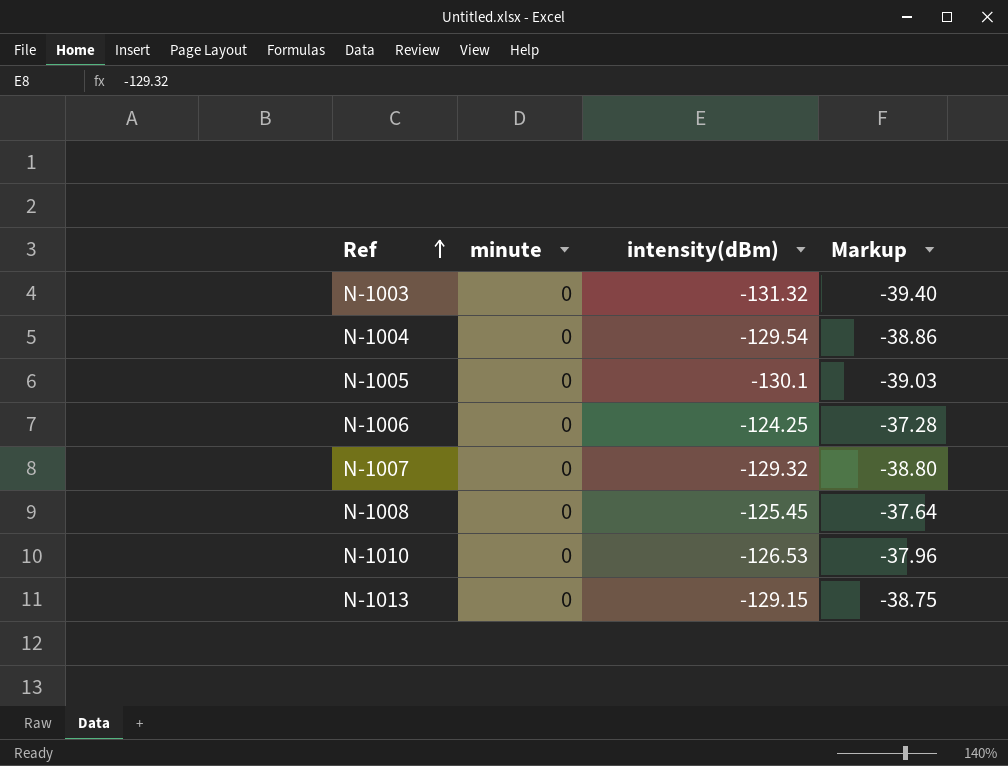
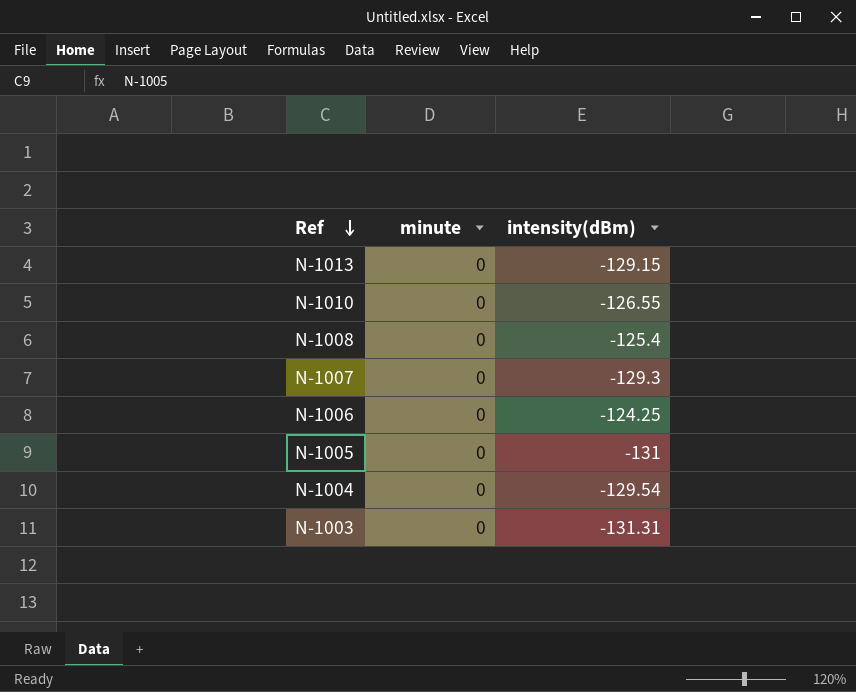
row order: Ref ascending -> Ref descending
column Markup | formula: [intensity(dBm)] * 0.3 -> none
N-1010 | intensity(dBm): -126.53 -> -126.55
N-1008 | intensity(dBm): -125.45 -> -125.4
N-1007 | intensity(dBm): -129.32 -> -129.3
N-1005 | intensity(dBm): -130.1 -> -131
N-1003 | intensity(dBm): -131.32 -> -131.31

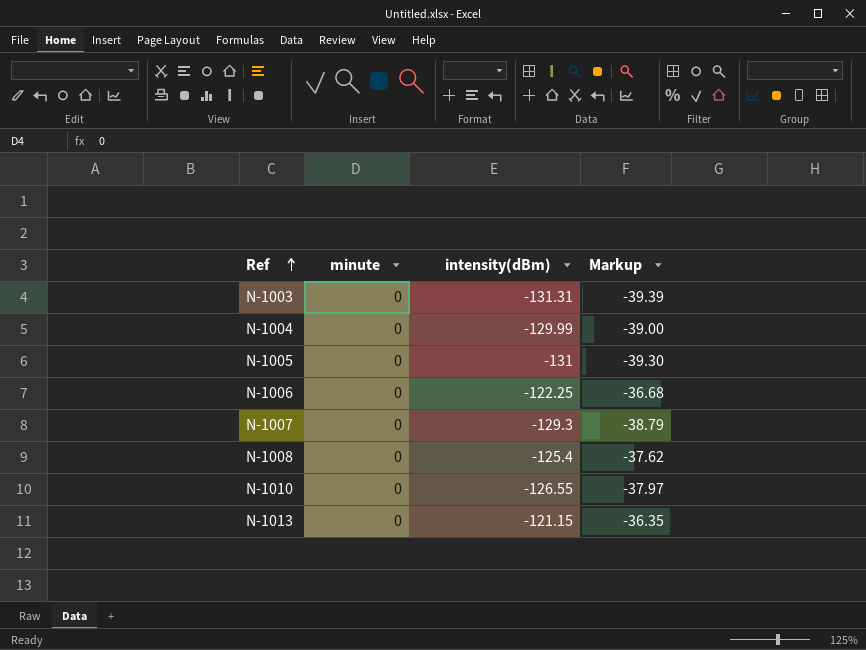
row order: Ref descending -> Ref ascending
column Markup | formula: none -> [intensity(dBm)] * 0.3
N-1004 | intensity(dBm): -129.54 -> -129.99
N-1006 | intensity(dBm): -124.25 -> -122.25
N-1013 | intensity(dBm): -129.15 -> -121.15

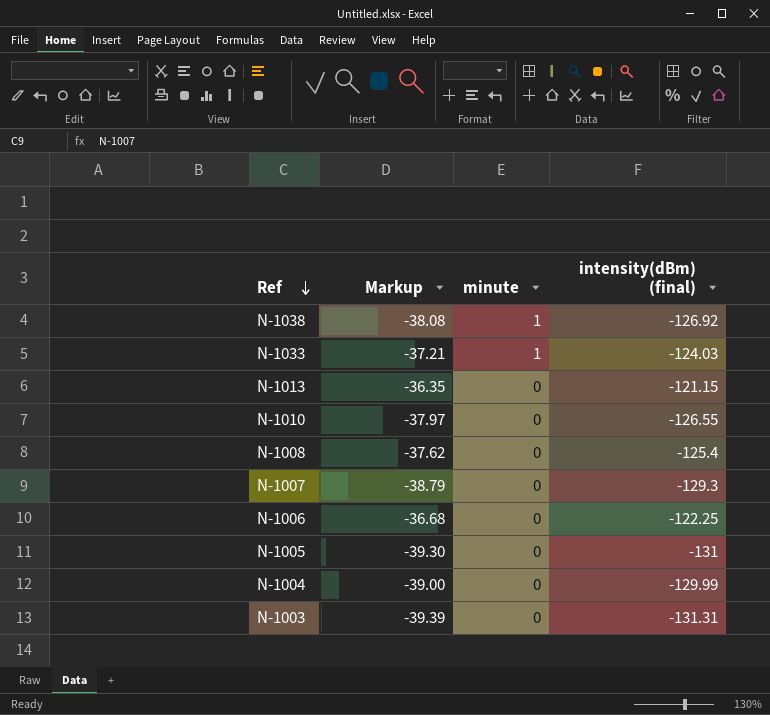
row order: Ref ascending -> Ref descending
column Markup | position: 4 -> 2
column name: intensity(dBm) -> intensity(dBm) (final)
row N-1038: none -> -38.08 | 1 | -126.92
row N-1033: none -> -37.21 | 1 | -124.03

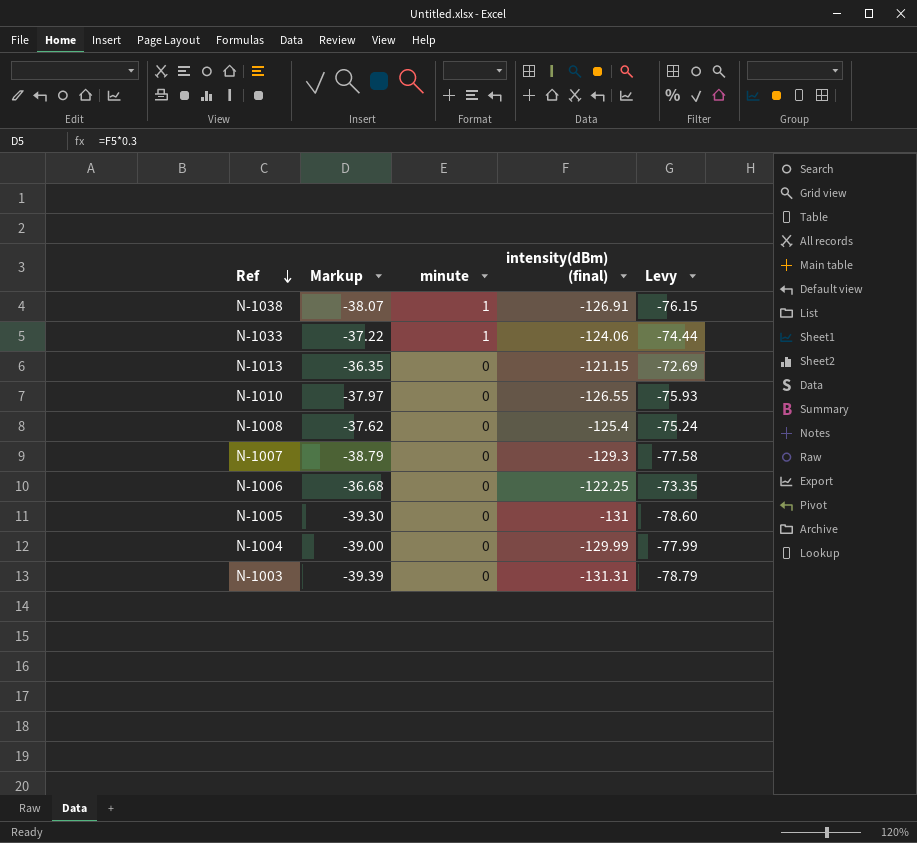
column Levy | formula: none -> [intensity(dBm) (final)] * 0.6
N-1038 | Markup: -38.08 -> -38.07
N-1038 | intensity(dBm) (final): -126.92 -> -126.91
N-1033 | Markup: -37.21 -> -37.22
N-1033 | intensity(dBm) (final): -124.03 -> -124.06

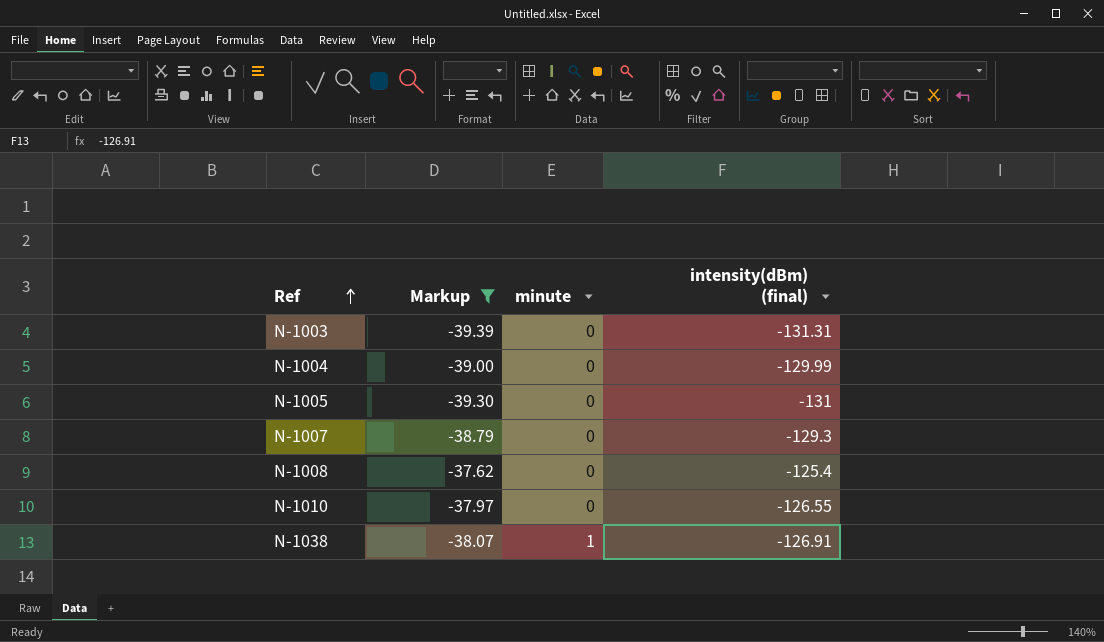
filter: none -> Markup <= -37.62
row order: Ref descending -> Ref ascending
column Levy | formula: [intensity(dBm) (final)] * 0.6 -> none

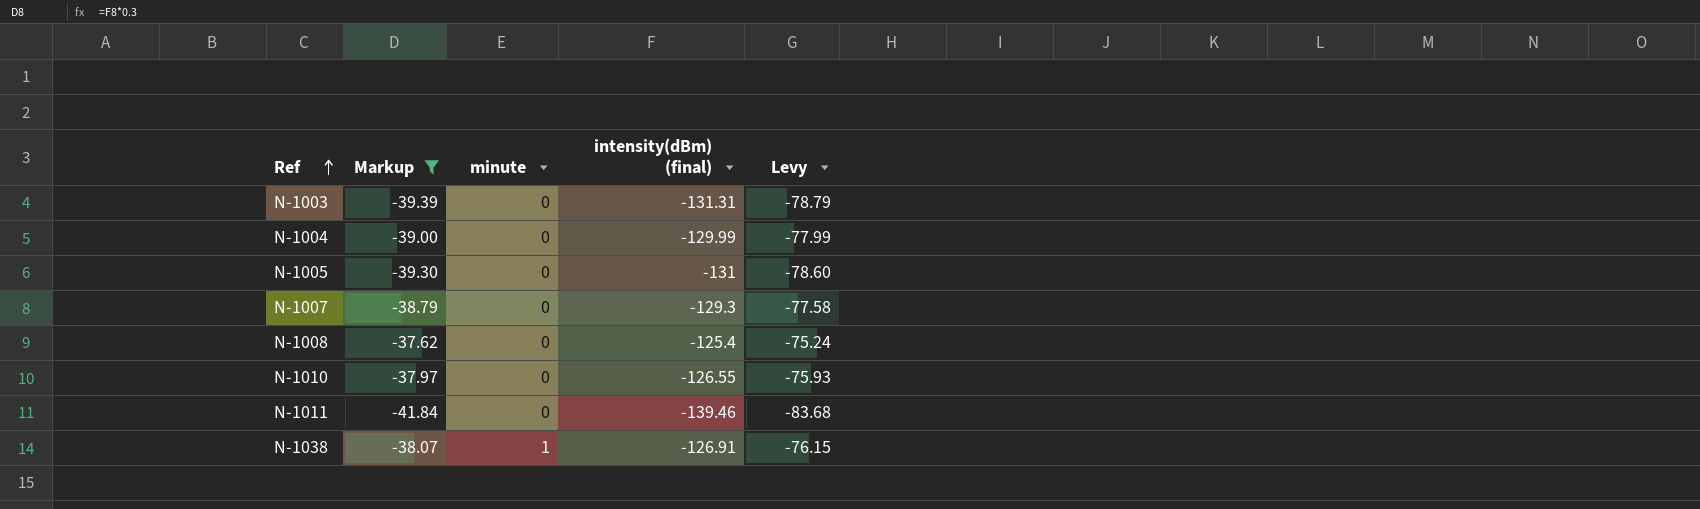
column Levy | formula: none -> [intensity(dBm) (final)] * 0.6
row N-1011: none -> -41.84 | 0 | -139.46 | -83.68

